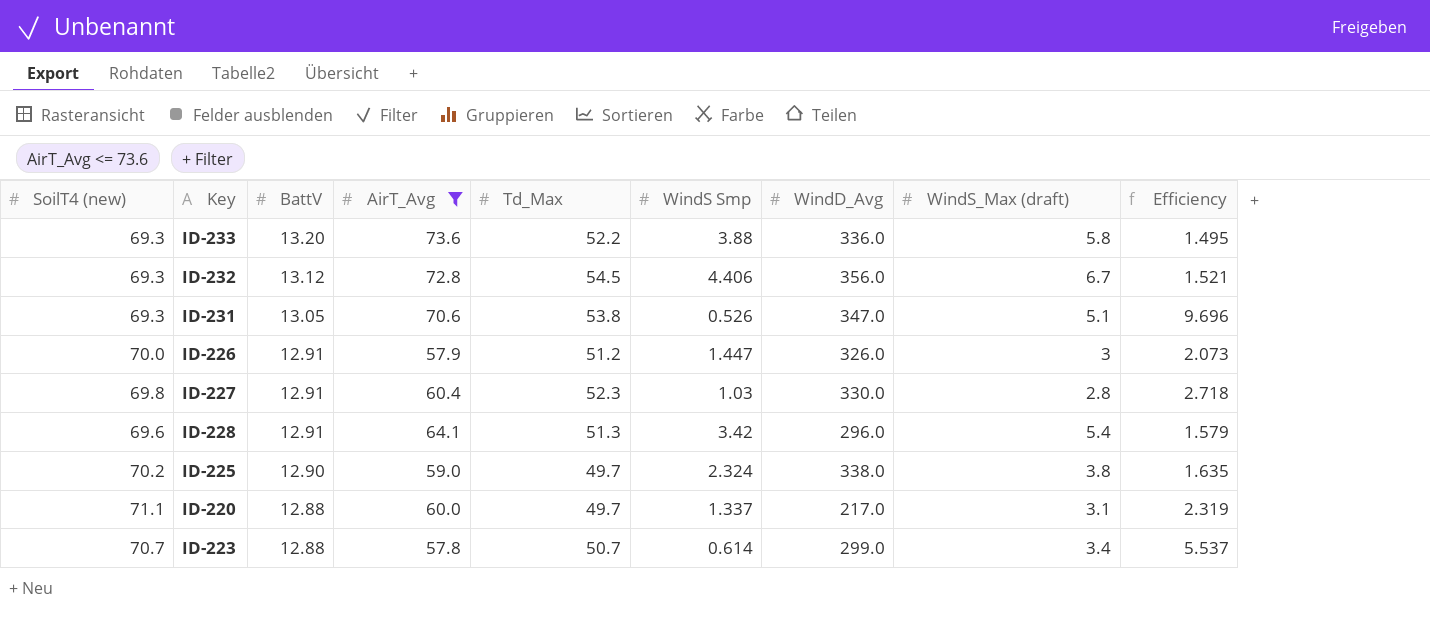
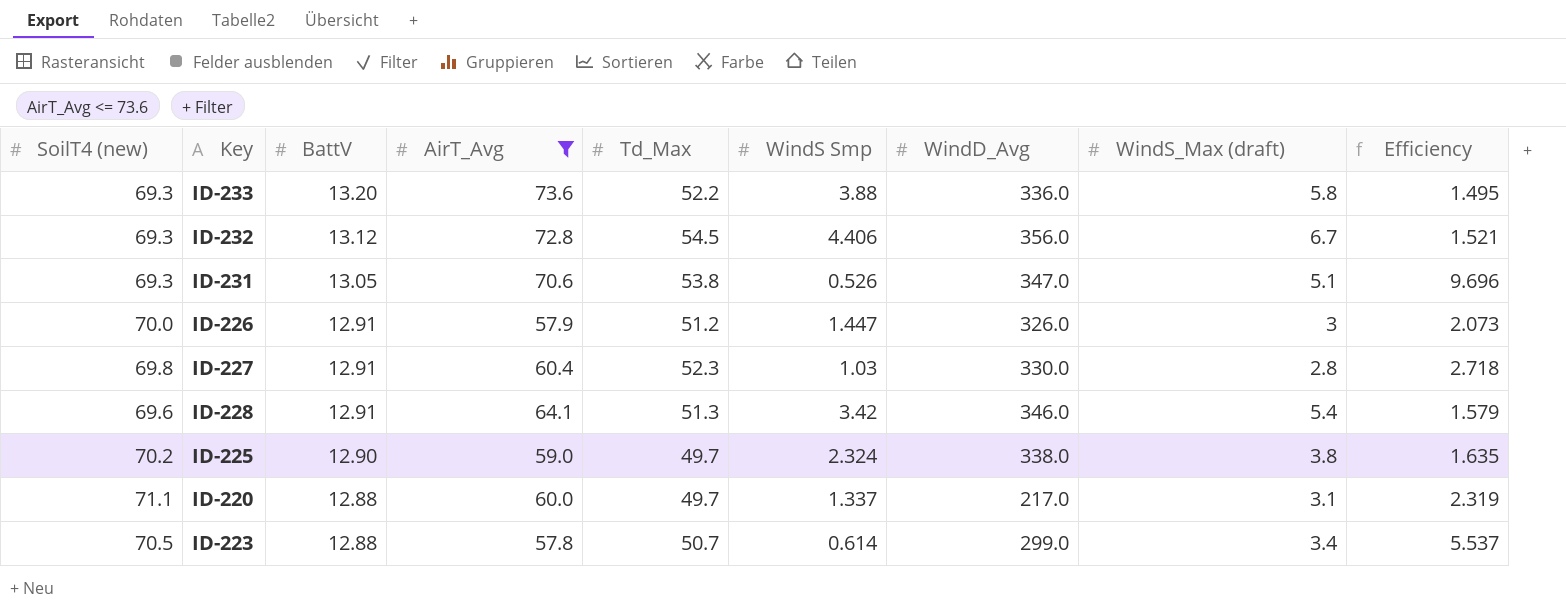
ID-228 | WindD_Avg: 296.0 -> 346.0
ID-223 | SoilT4 (new): 70.7 -> 70.5

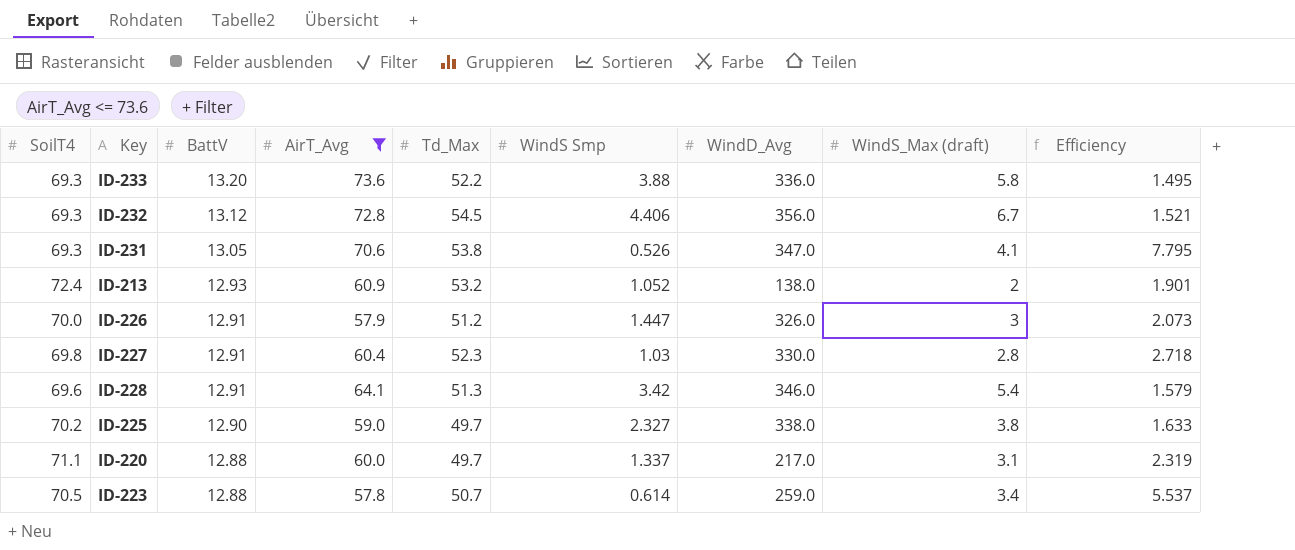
column name: SoilT4 (new) -> SoilT4
ID-231 | WindS_Max (draft): 5.1 -> 4.1
ID-231 | Efficiency: 9.696 -> 7.795
row ID-213: none -> 72.4 | 12.93 | 60.9 | 53.2 | 1.052 | 138.0 | 2 | 1.901
ID-225 | WindS Smp: 2.324 -> 2.327
ID-225 | Efficiency: 1.635 -> 1.633
ID-223 | WindD_Avg: 299.0 -> 259.0

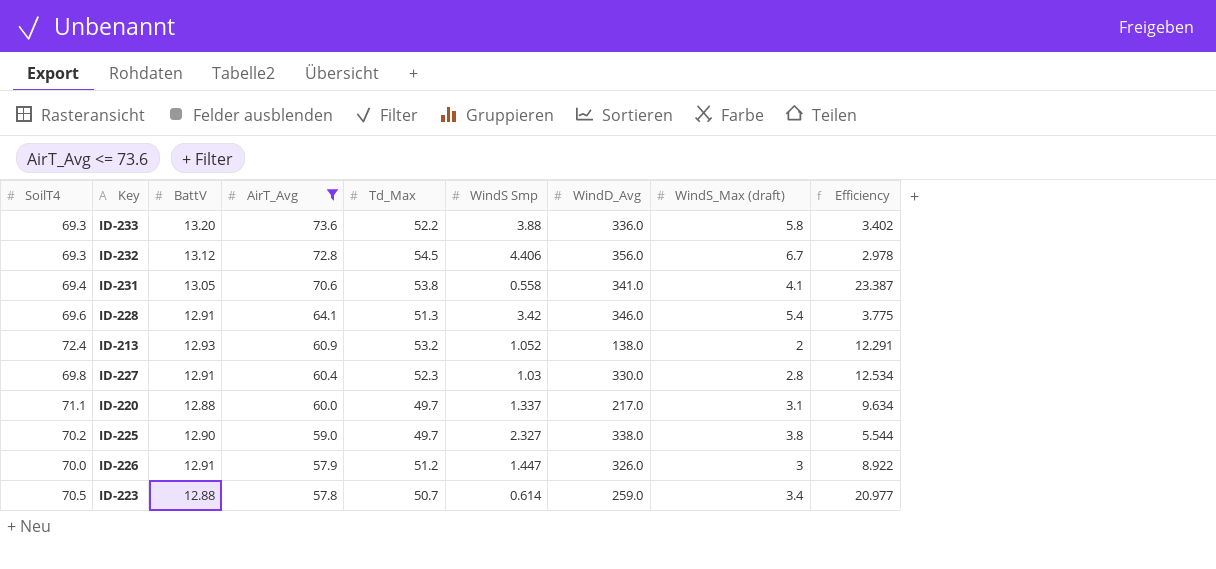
row order: BattV descending -> AirT_Avg descending
column Efficiency | formula: [WindS_Max (draft)] / [WindS Smp] -> [BattV] / [WindS Smp]
ID-231 | SoilT4: 69.3 -> 69.4
ID-231 | WindS Smp: 0.526 -> 0.558
ID-231 | WindD_Avg: 347.0 -> 341.0

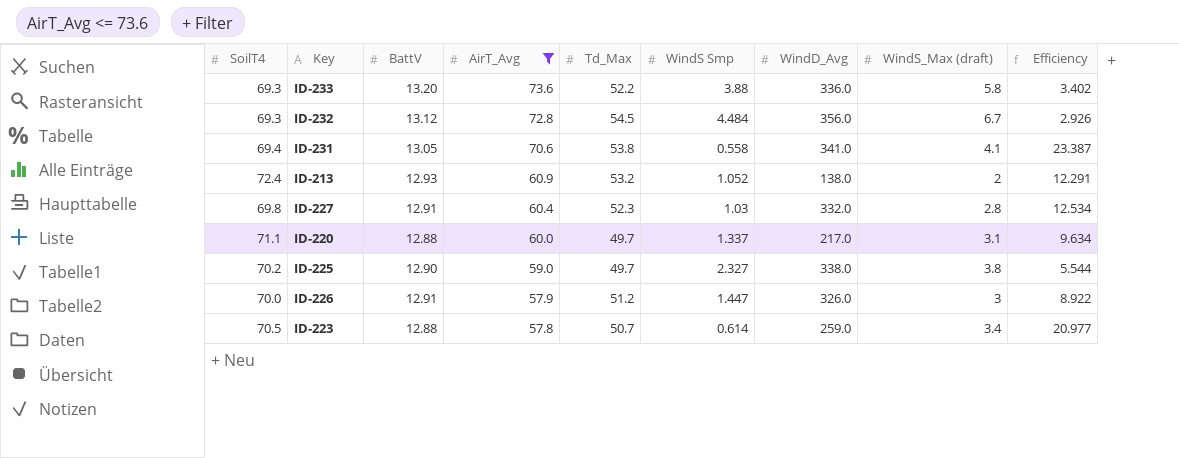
row ID-228: 69.6 | 12.91 | 64.1 | 51.3 | 3.42 | 346.0 | 5.4 | 3.775 -> none
ID-232 | WindS Smp: 4.406 -> 4.484
ID-232 | Efficiency: 2.978 -> 2.926
ID-227 | WindD_Avg: 330.0 -> 332.0

